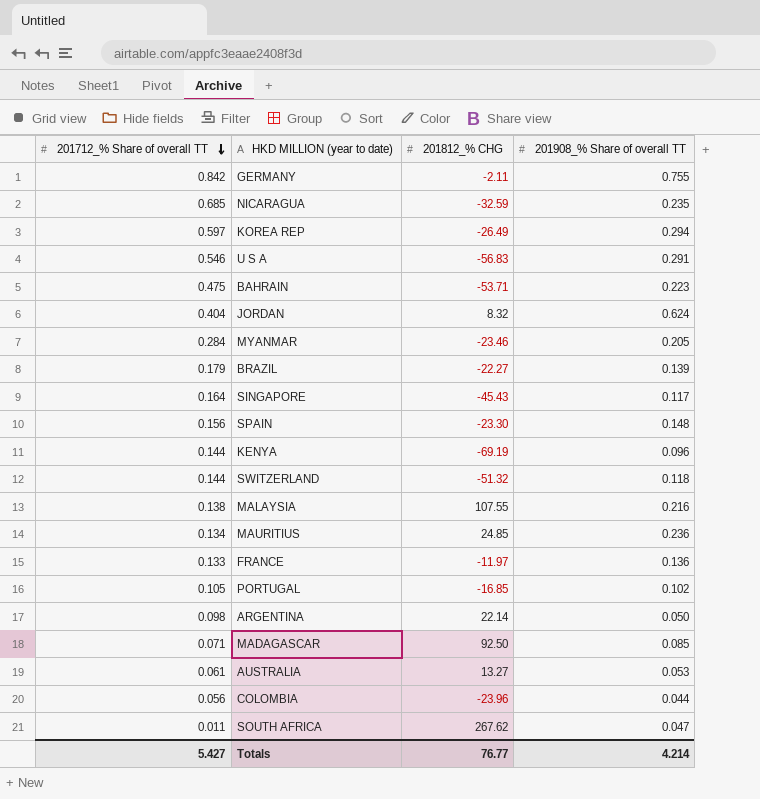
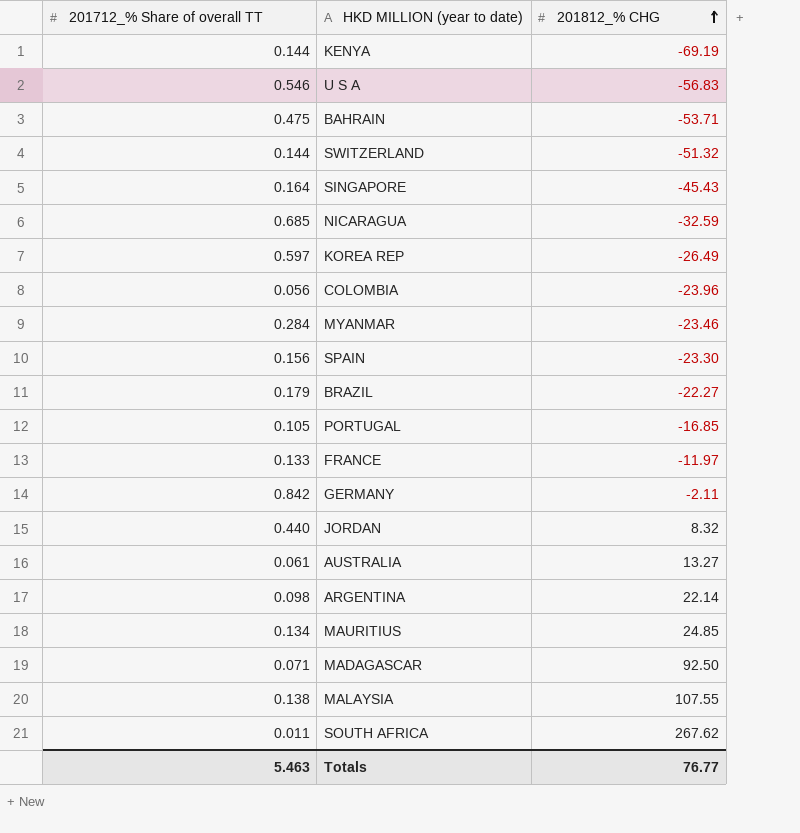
row order: 201712_% Share of overall TT descending -> 201812_% CHG ascending
column 201908_% Share of overall TT | position: 4 -> none
JORDAN | 201712_% Share of overall TT: 0.404 -> 0.440
Totals | 201712_% Share of overall TT: 5.427 -> 5.463

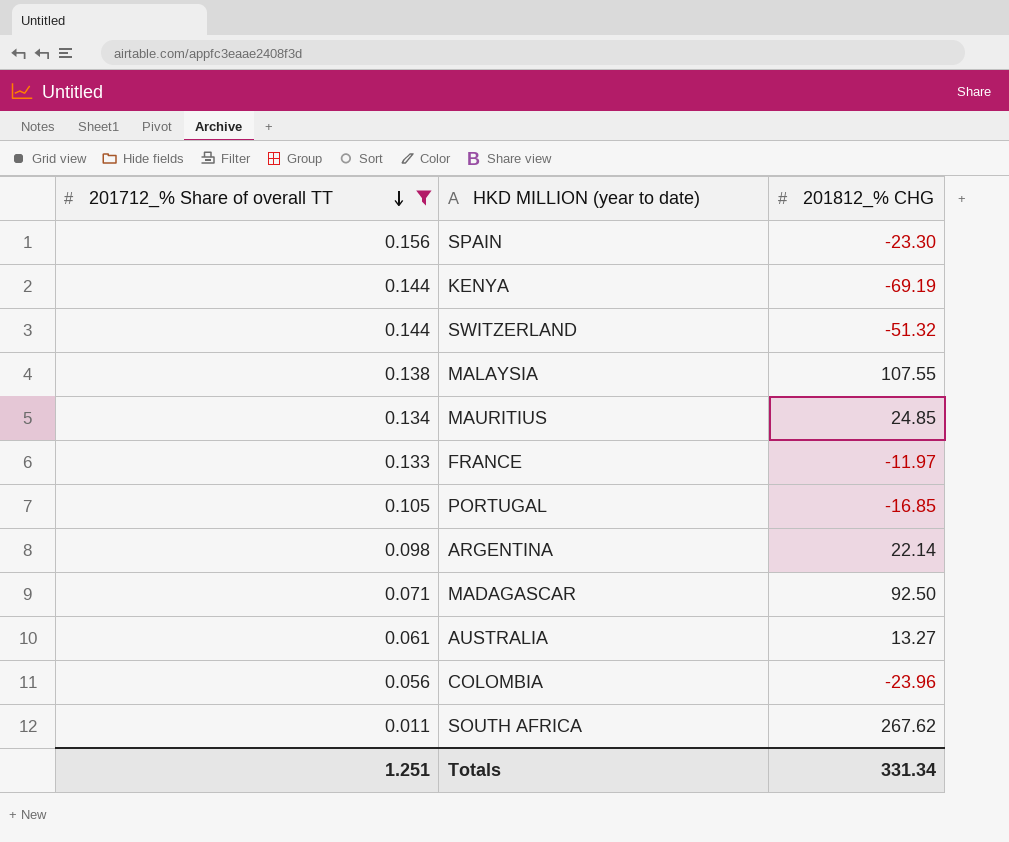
filter: none -> 201712_% Share of overall TT <= 0.156
row order: 201812_% CHG ascending -> 201712_% Share of overall TT descending
Totals | 201712_% Share of overall TT: 5.463 -> 1.251
Totals | 201812_% CHG: 76.77 -> 331.34

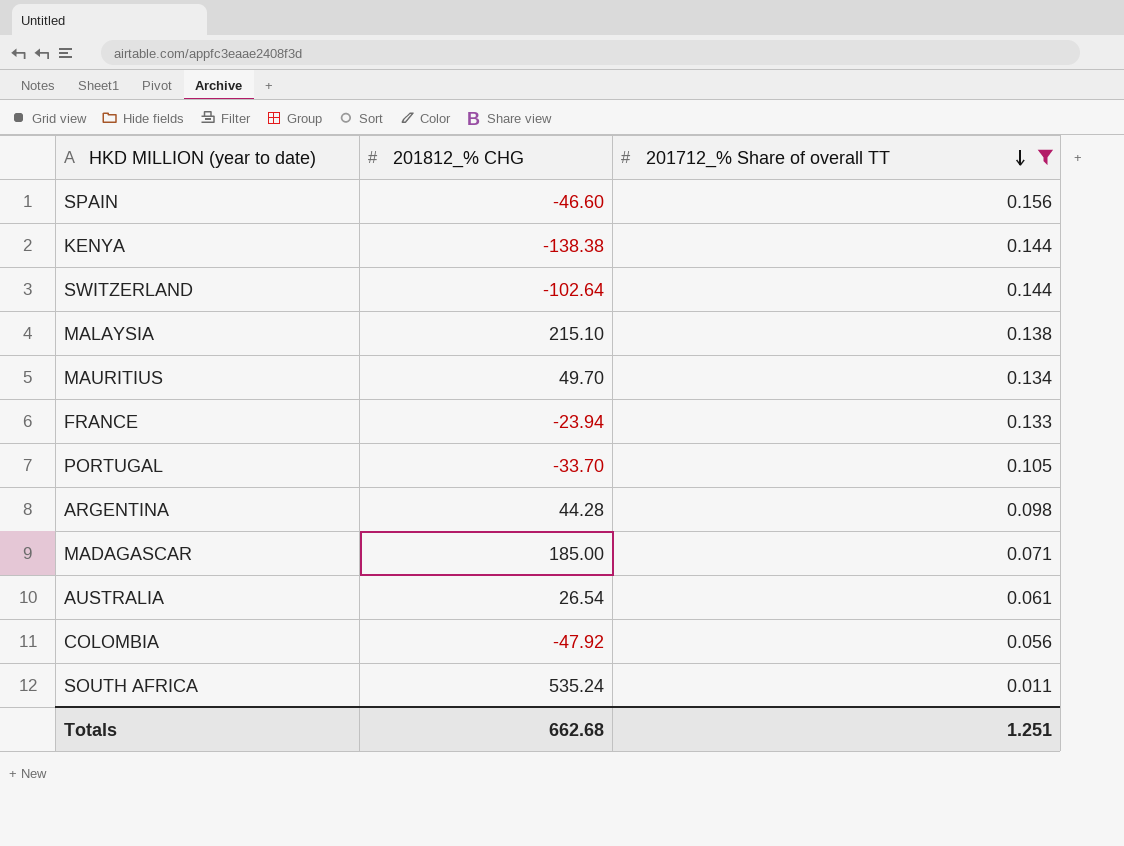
column 201712_% Share of overall TT | position: 1 -> 3
SPAIN | 201812_% CHG: -23.30 -> -46.60
KENYA | 201812_% CHG: -69.19 -> -138.38
SWITZERLAND | 201812_% CHG: -51.32 -> -102.64
MALAYSIA | 201812_% CHG: 107.55 -> 215.10
MAURITIUS | 201812_% CHG: 24.85 -> 49.70
FRANCE | 201812_% CHG: -11.97 -> -23.94
PORTUGAL | 201812_% CHG: -16.85 -> -33.70
ARGENTINA | 201812_% CHG: 22.14 -> 44.28
MADAGASCAR | 201812_% CHG: 92.50 -> 185.00
AUSTRALIA | 201812_% CHG: 13.27 -> 26.54
COLOMBIA | 201812_% CHG: -23.96 -> -47.92
SOUTH AFRICA | 201812_% CHG: 267.62 -> 535.24
Totals | 201812_% CHG: 331.34 -> 662.68

